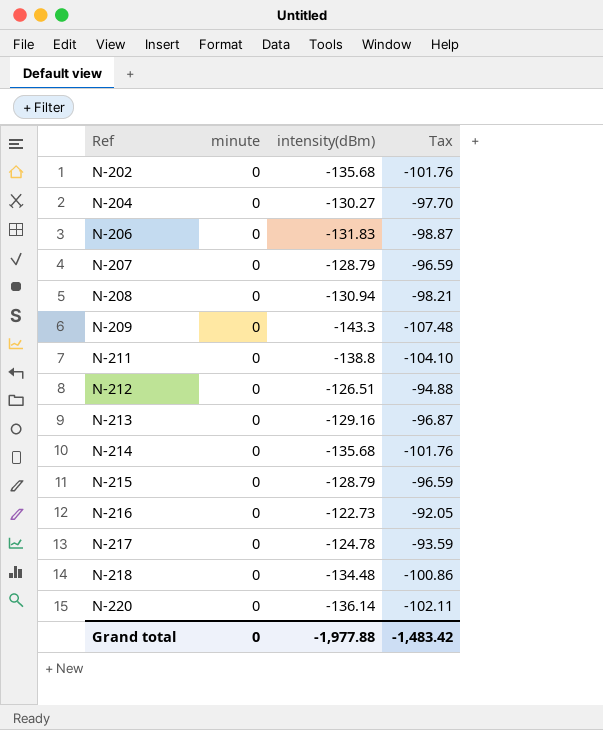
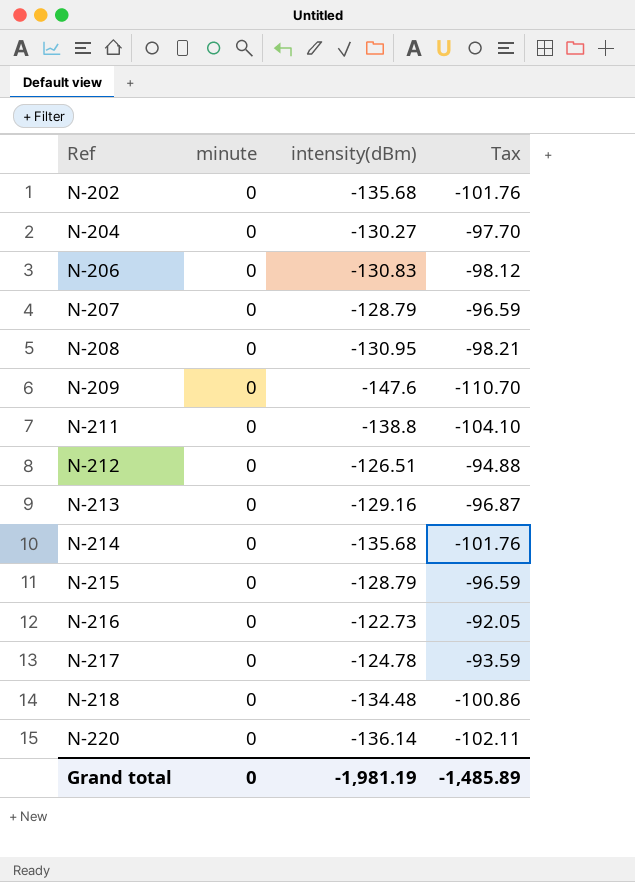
N-206 | intensity(dBm): -131.83 -> -130.83
N-206 | Tax: -98.87 -> -98.12
N-208 | intensity(dBm): -130.94 -> -130.95
N-209 | intensity(dBm): -143.3 -> -147.6
N-209 | Tax: -107.48 -> -110.70
Grand total | intensity(dBm): -1,977.88 -> -1,981.19
Grand total | Tax: -1,483.42 -> -1,485.89

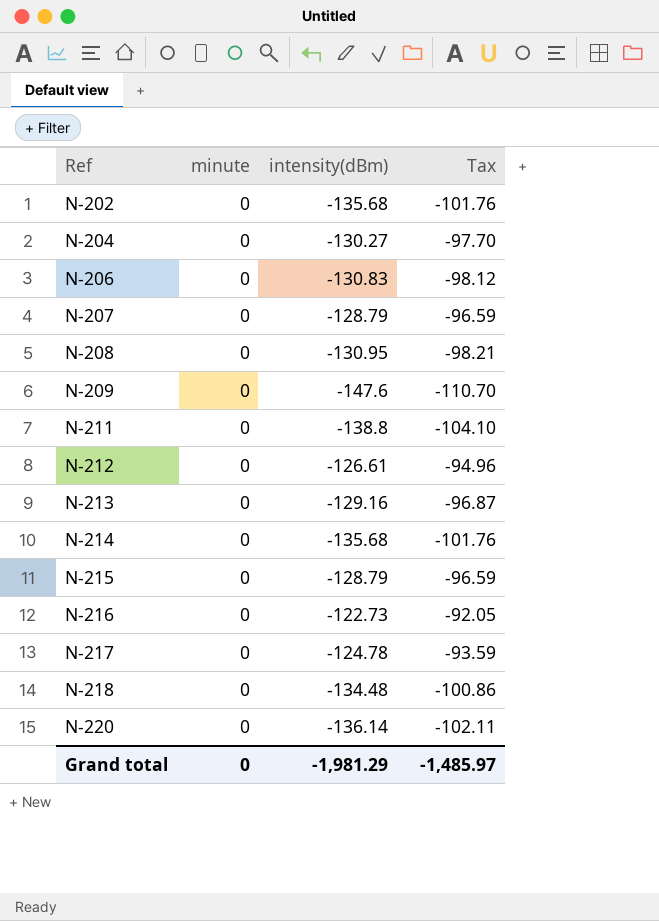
N-212 | intensity(dBm): -126.51 -> -126.61
N-212 | Tax: -94.88 -> -94.96
Grand total | intensity(dBm): -1,981.19 -> -1,981.29
Grand total | Tax: -1,485.89 -> -1,485.97

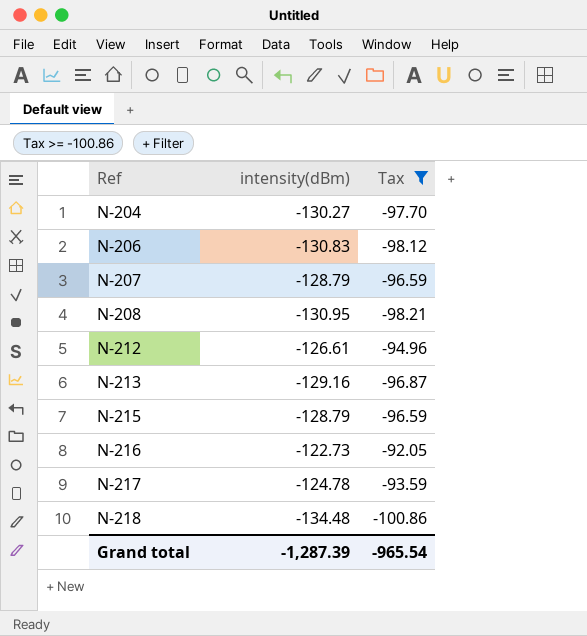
filter: none -> Tax >= -100.86
column minute | position: 2 -> none
Grand total | intensity(dBm): -1,981.29 -> -1,287.39
Grand total | Tax: -1,485.97 -> -965.54

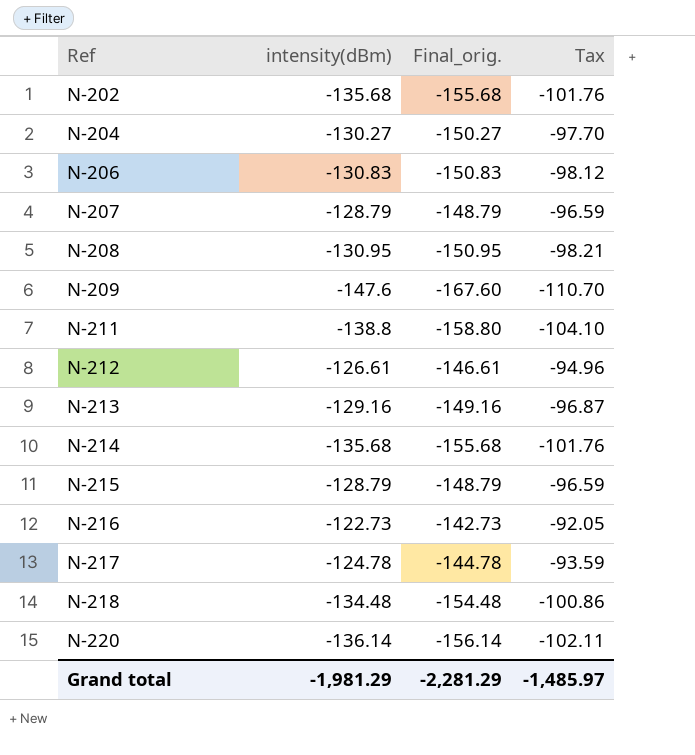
filter: Tax >= -100.86 -> none
column Final_orig. | formula: none -> [intensity(dBm)] - 20
Grand total | intensity(dBm): -1,287.39 -> -1,981.29
Grand total | Tax: -965.54 -> -1,485.97

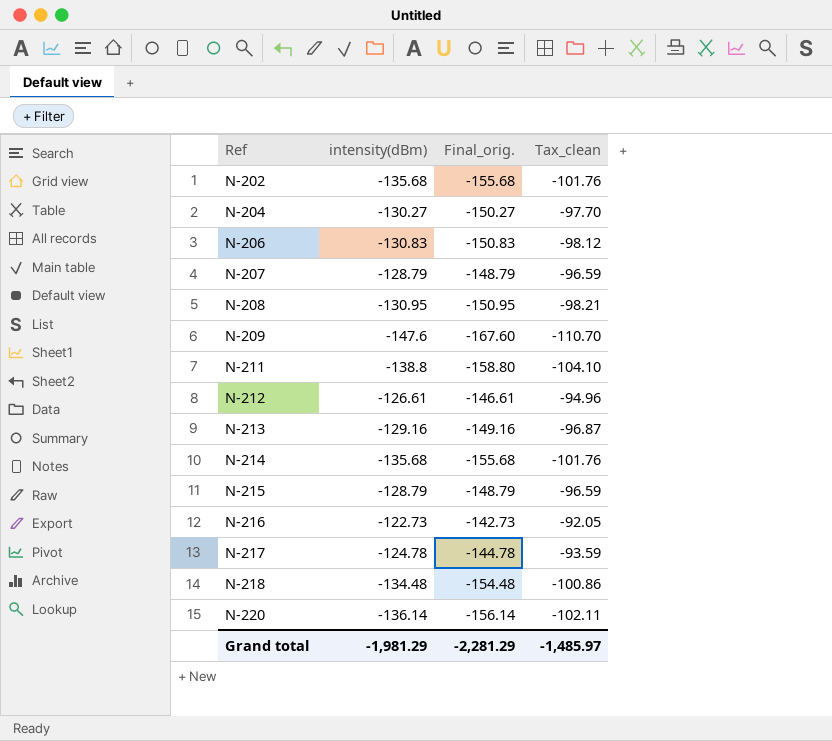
column name: Tax -> Tax_clean

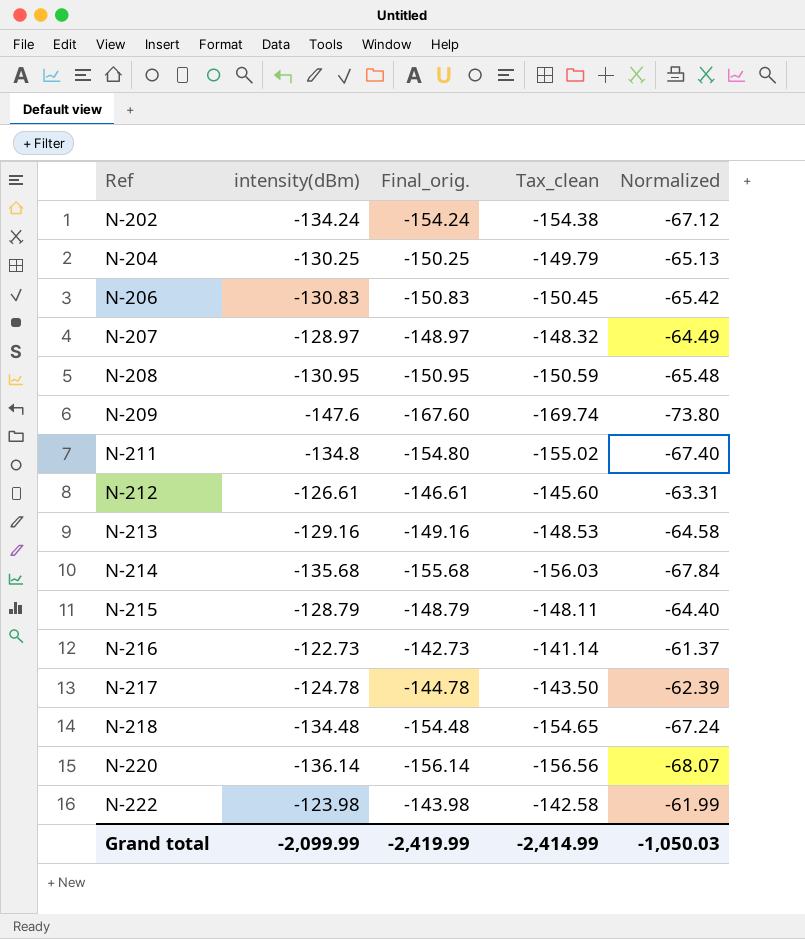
column Tax_clean | formula: [intensity(dBm)] * 0.75 -> [intensity(dBm)] * 1.15
column Normalized | formula: none -> [intensity(dBm)] * 0.5
N-202 | intensity(dBm): -135.68 -> -134.24
N-202 | Final_orig.: -155.68 -> -154.24
N-204 | intensity(dBm): -130.27 -> -130.25
N-204 | Final_orig.: -150.27 -> -150.25
N-207 | intensity(dBm): -128.79 -> -128.97
N-207 | Final_orig.: -148.79 -> -148.97
N-211 | intensity(dBm): -138.8 -> -134.8
N-211 | Final_orig.: -158.80 -> -154.80
row N-222: none -> -123.98 | -143.98 | -142.58 | -61.99
Grand total | intensity(dBm): -1,981.29 -> -2,099.99
Grand total | Final_orig.: -2,281.29 -> -2,419.99
Grand total | Tax_clean: -1,485.97 -> -2,414.99

